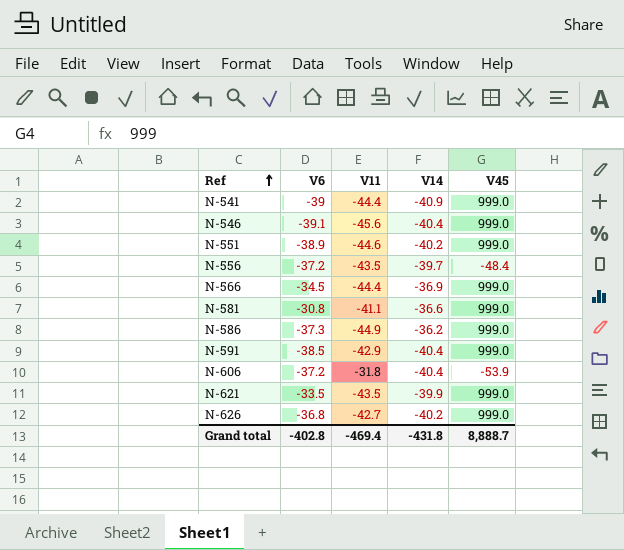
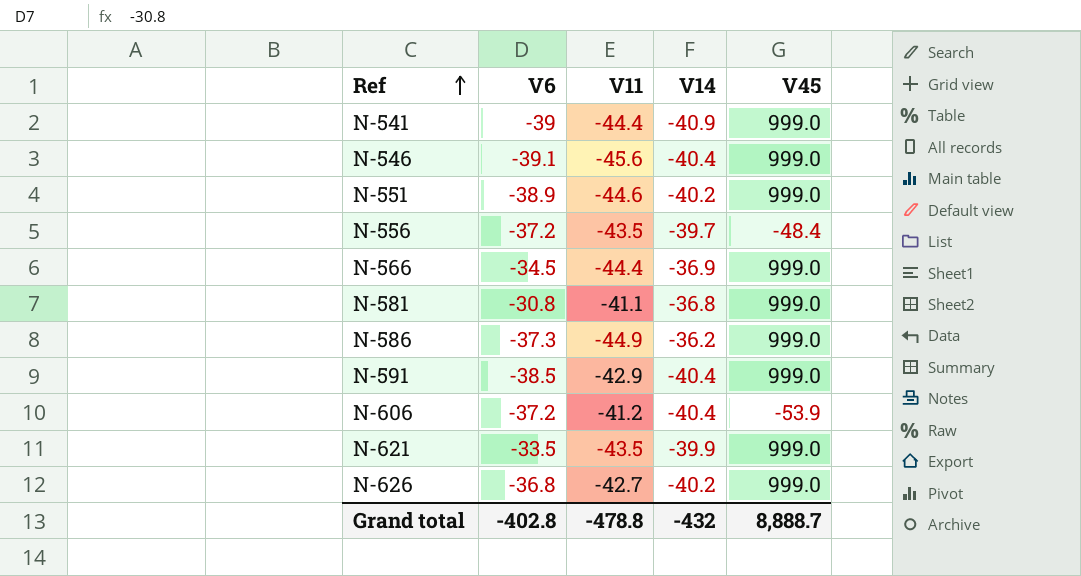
N-581 | V14: -36.6 -> -36.8
N-606 | V11: -31.8 -> -41.2
Grand total | V11: -469.4 -> -478.8
Grand total | V14: -431.8 -> -432

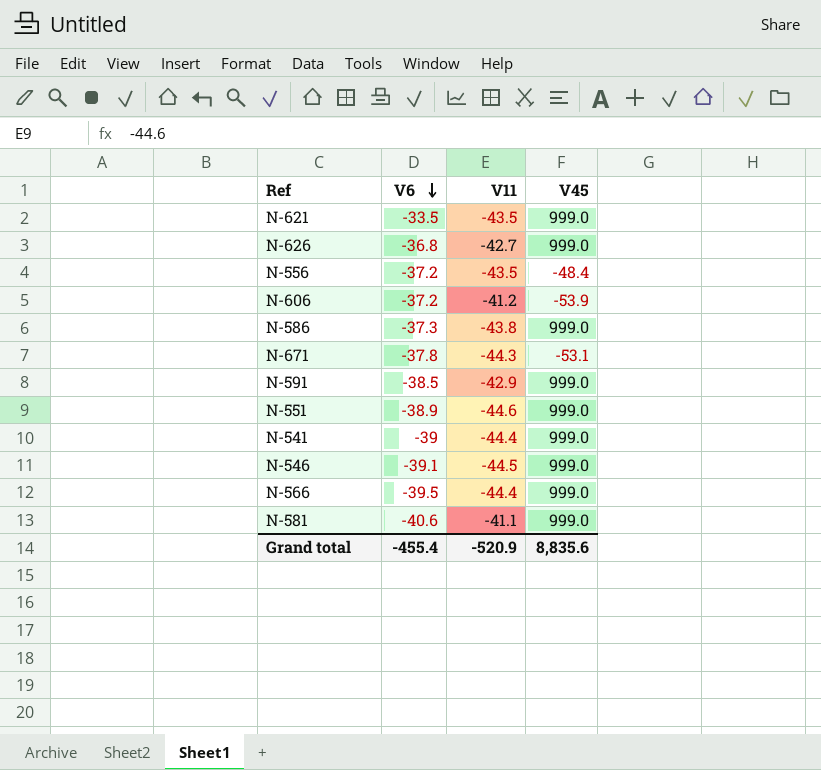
row order: Ref ascending -> V6 descending
column V14 | position: 4 -> none
N-586 | V11: -44.9 -> -43.8
row N-671: none -> -37.8 | -44.3 | -53.1
N-546 | V11: -45.6 -> -44.5
N-566 | V6: -34.5 -> -39.5
N-581 | V6: -30.8 -> -40.6
Grand total | V6: -402.8 -> -455.4
Grand total | V11: -478.8 -> -520.9
Grand total | V45: 8,888.7 -> 8,835.6

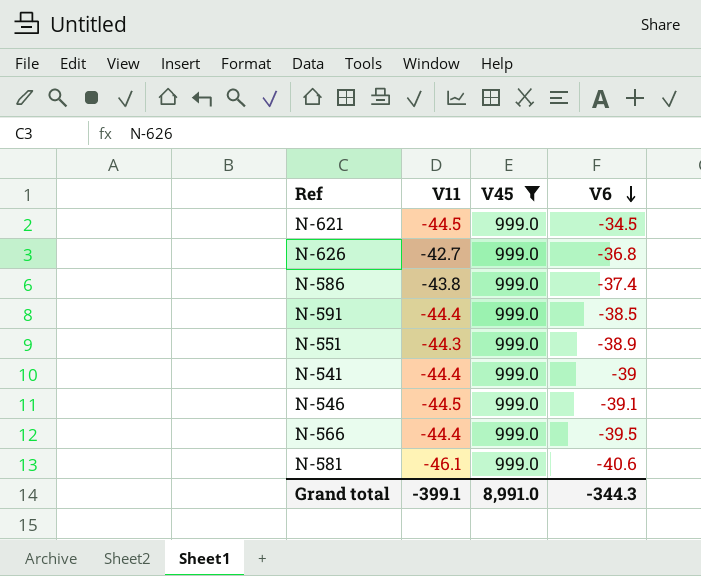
filter: none -> V45 = 999.0
column V6 | position: 2 -> 4
N-621 | V11: -43.5 -> -44.5
N-621 | V6: -33.5 -> -34.5
N-586 | V6: -37.3 -> -37.4
N-591 | V11: -42.9 -> -44.4
N-551 | V11: -44.6 -> -44.3
N-581 | V11: -41.1 -> -46.1
Grand total | V11: -520.9 -> -399.1
Grand total | V45: 8,835.6 -> 8,991.0
Grand total | V6: -455.4 -> -344.3

